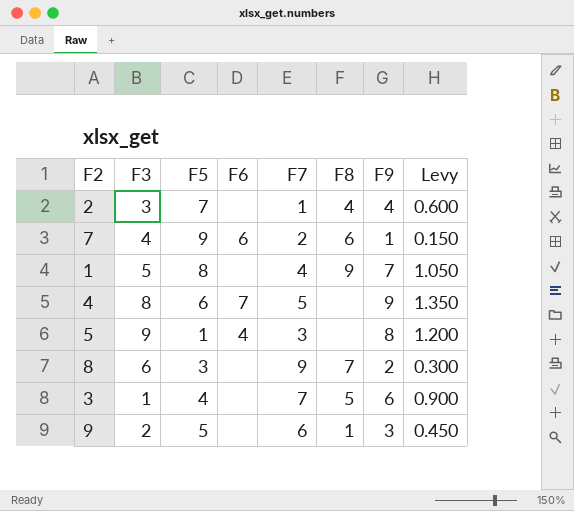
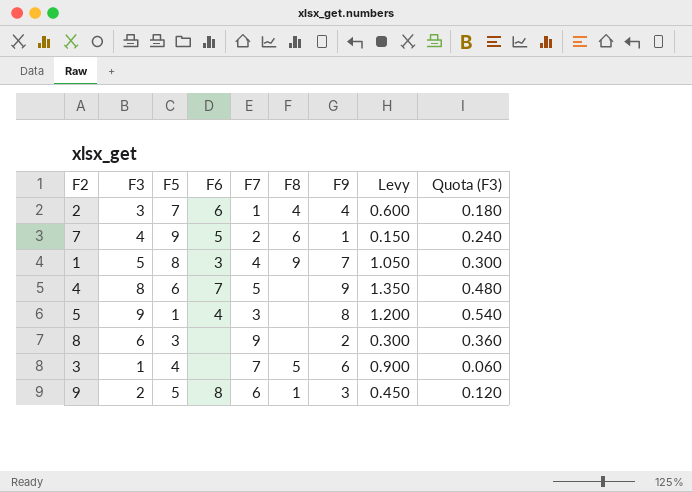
column Quota (F3) | formula: none -> [F3] * 0.06
2 | F6: none -> 6
7 | F6: 6 -> 5
1 | F6: none -> 3
8 | F8: 7 -> none
9 | F6: none -> 8

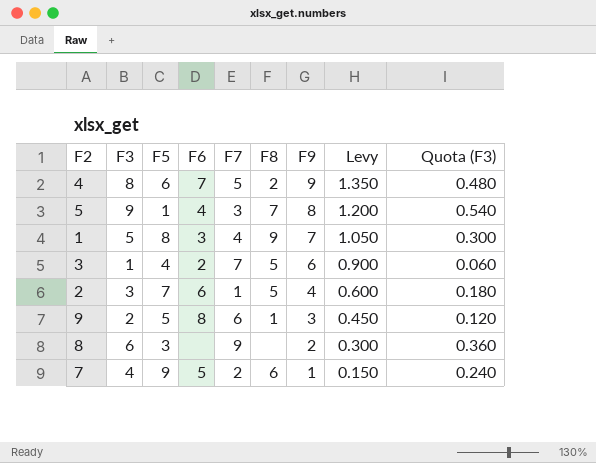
row order: none -> F9 descending
4 | F8: none -> 2
5 | F8: none -> 7
3 | F6: none -> 2
2 | F8: 4 -> 5

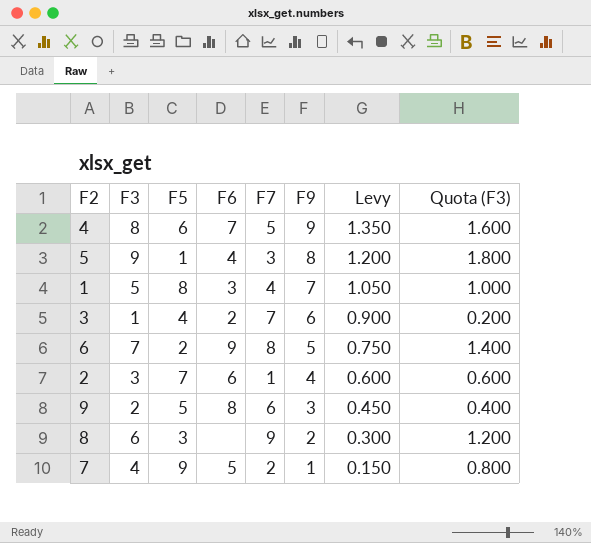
column F8 | position: 6 -> none
column Quota (F3) | formula: [F3] * 0.06 -> [F3] * 0.2
row 6: none -> 7 | 2 | 9 | 8 | 5 | 0.750 | 1.400

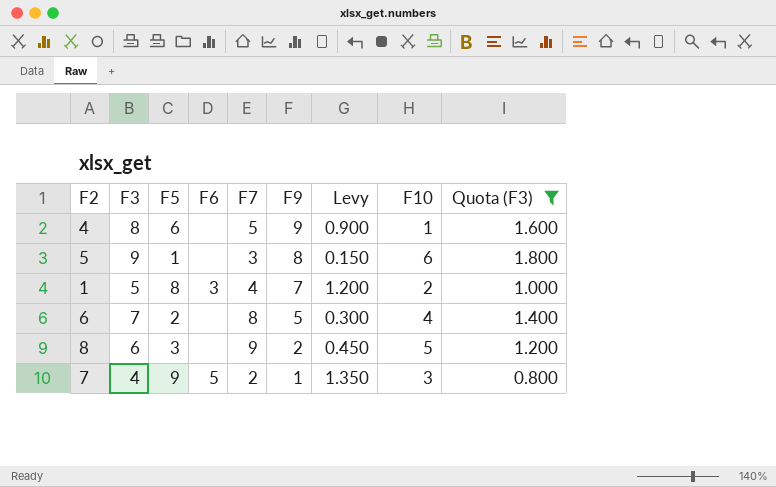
filter: none -> Quota (F3) >= 0.800
column Levy | formula: [F9] * 0.15 -> [F5] * 0.15
column F10 | position: none -> 8
4 | F6: 7 -> none
5 | F6: 4 -> none
6 | F6: 9 -> none

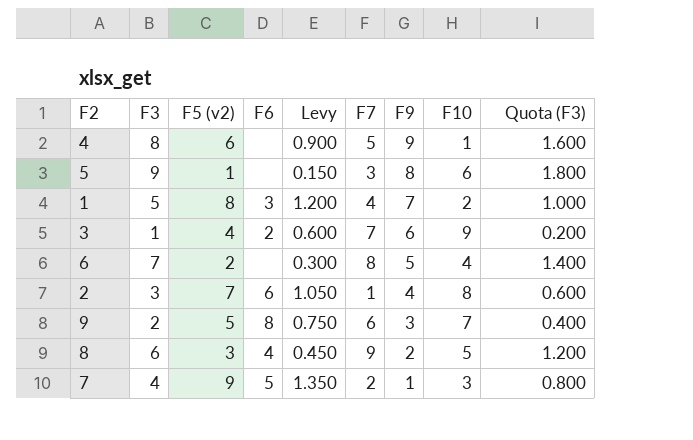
filter: Quota (F3) >= 0.800 -> none
column name: F5 -> F5 (v2)
column Levy | position: 7 -> 5
8 | F6: none -> 4

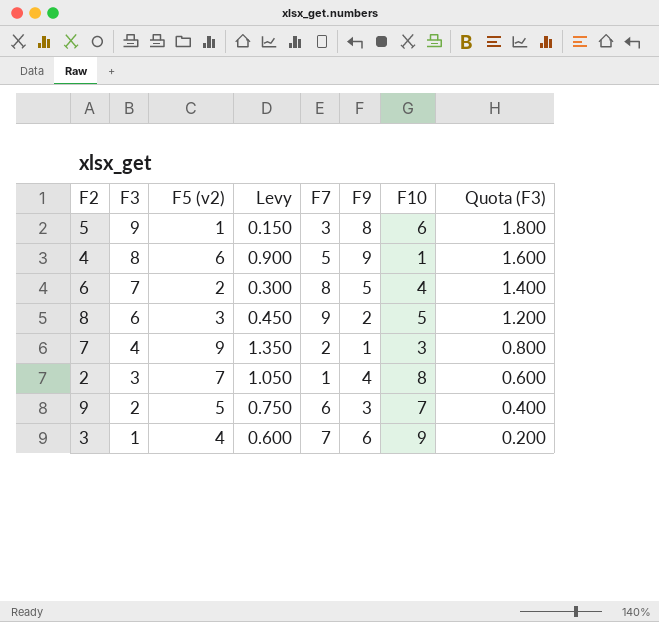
row order: F9 descending -> F3 descending
column F6 | position: 4 -> none
row 1: 5 | 8 | 3 | 1.200 | 4 | 7 | 2 | 1.000 -> none

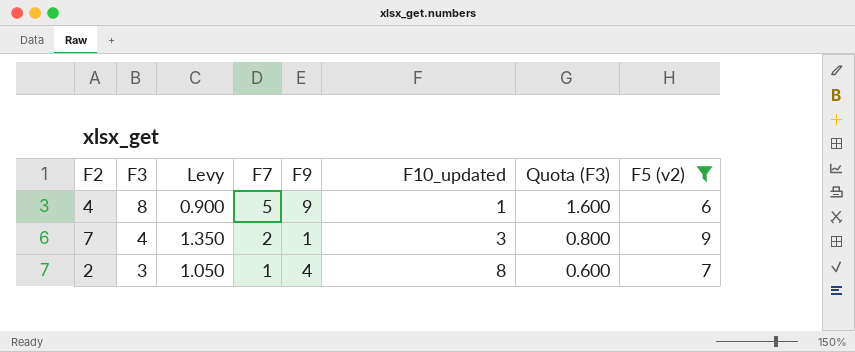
filter: none -> F5 (v2) >= 6
column name: F10 -> F10_updated
column F5 (v2) | position: 3 -> 8

